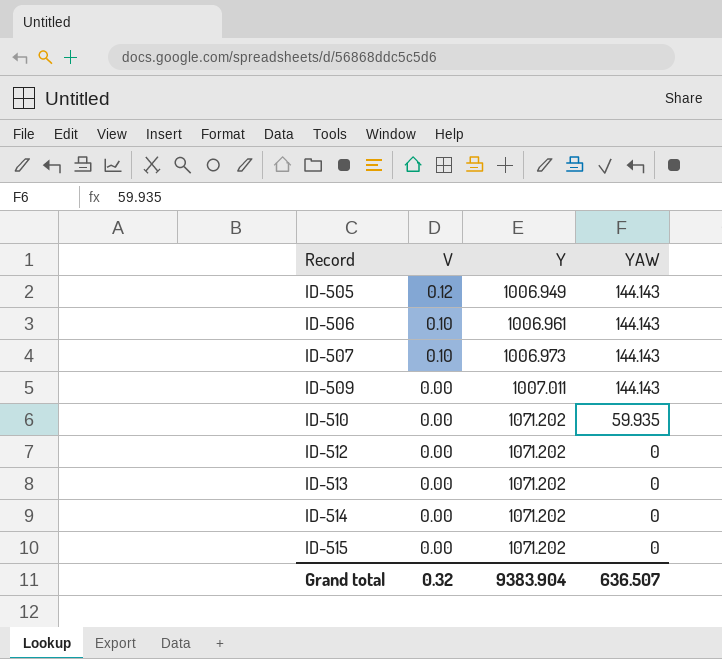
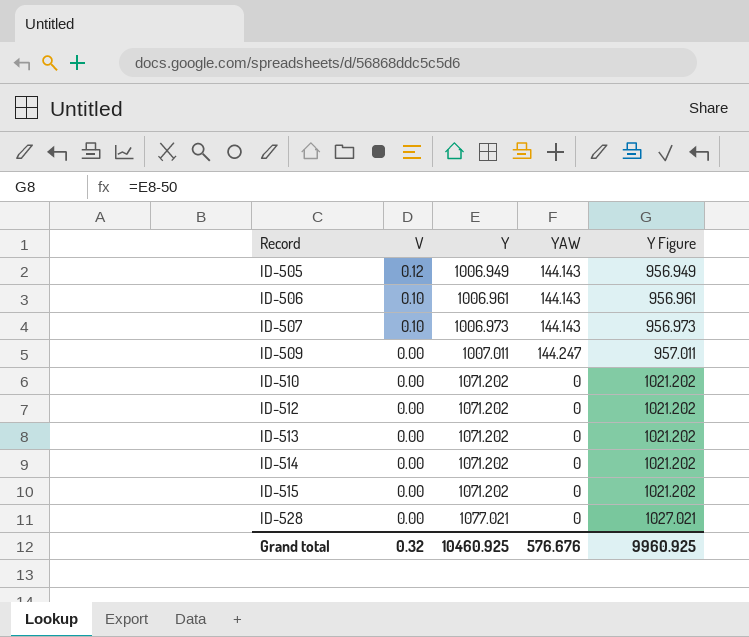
column Y Figure | formula: none -> [Y] - 50
ID-509 | YAW: 144.143 -> 144.247
ID-510 | YAW: 59.935 -> 0
row ID-528: none -> 0.00 | 1077.021 | 0 | 1027.021
Grand total | Y: 9383.904 -> 10460.925
Grand total | YAW: 636.507 -> 576.676

